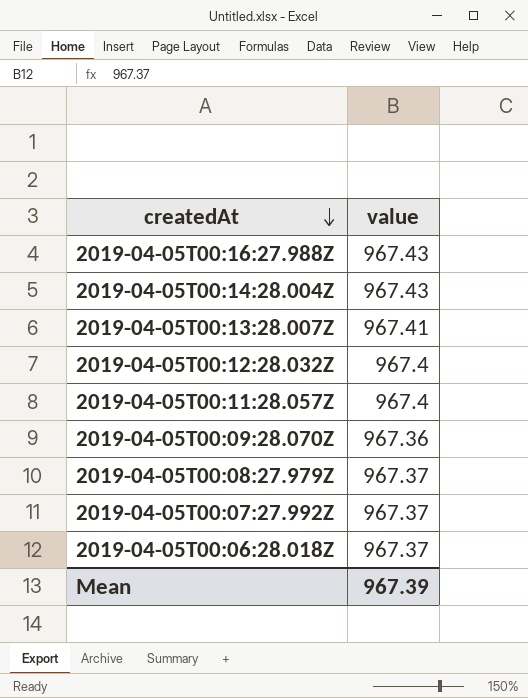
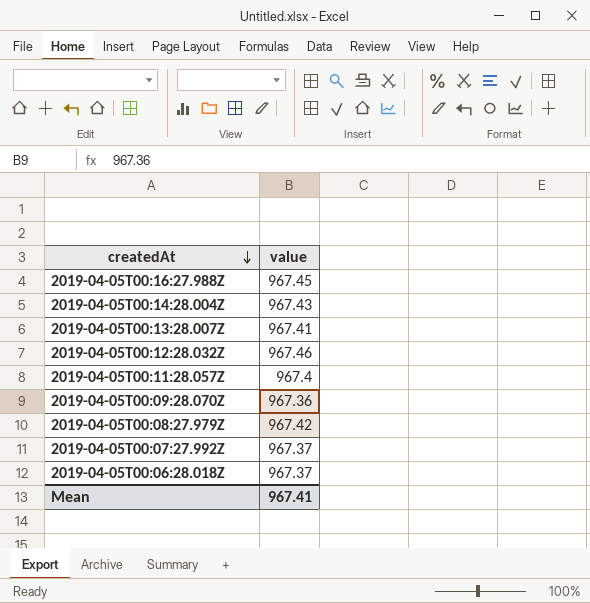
2019-04-05T00:16:27.988Z | value: 967.43 -> 967.45
2019-04-05T00:12:28.032Z | value: 967.4 -> 967.46
2019-04-05T00:08:27.979Z | value: 967.37 -> 967.42
Mean | value: 967.39 -> 967.41

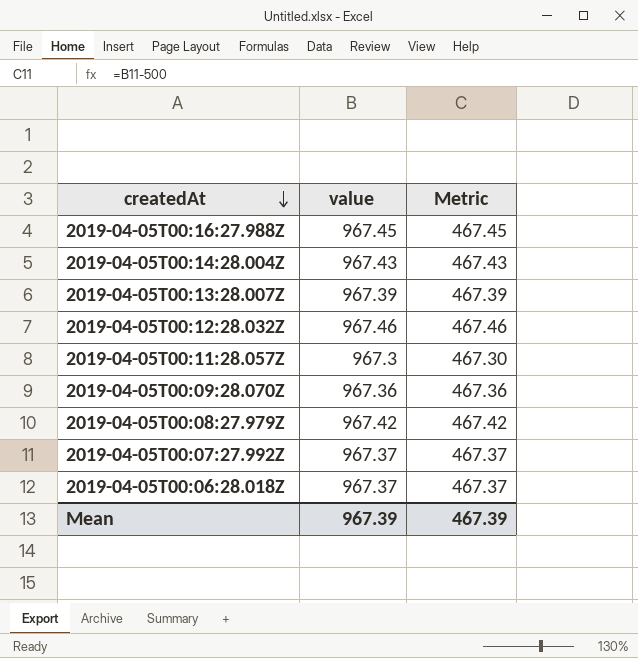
column Metric | formula: none -> [value] - 500
2019-04-05T00:13:28.007Z | value: 967.41 -> 967.39
2019-04-05T00:11:28.057Z | value: 967.4 -> 967.3
Mean | value: 967.41 -> 967.39

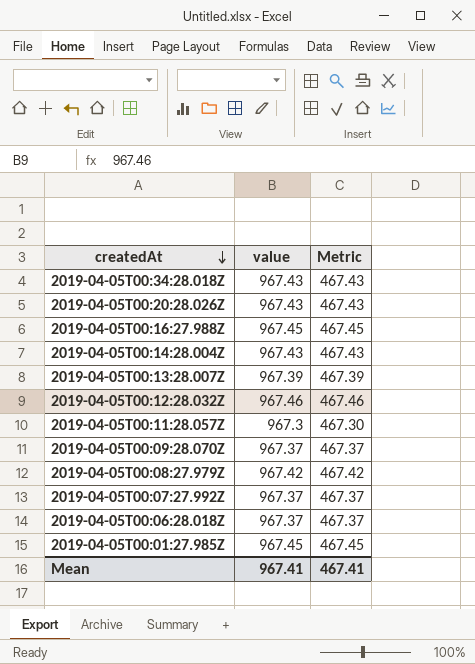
row 2019-04-05T00:34:28.018Z: none -> 967.43 | 467.43
row 2019-04-05T00:20:28.026Z: none -> 967.43 | 467.43
2019-04-05T00:09:28.070Z | value: 967.36 -> 967.37
2019-04-05T00:09:28.070Z | Metric: 467.36 -> 467.37
row 2019-04-05T00:01:27.985Z: none -> 967.45 | 467.45
Mean | value: 967.39 -> 967.41
Mean | Metric: 467.39 -> 467.41

